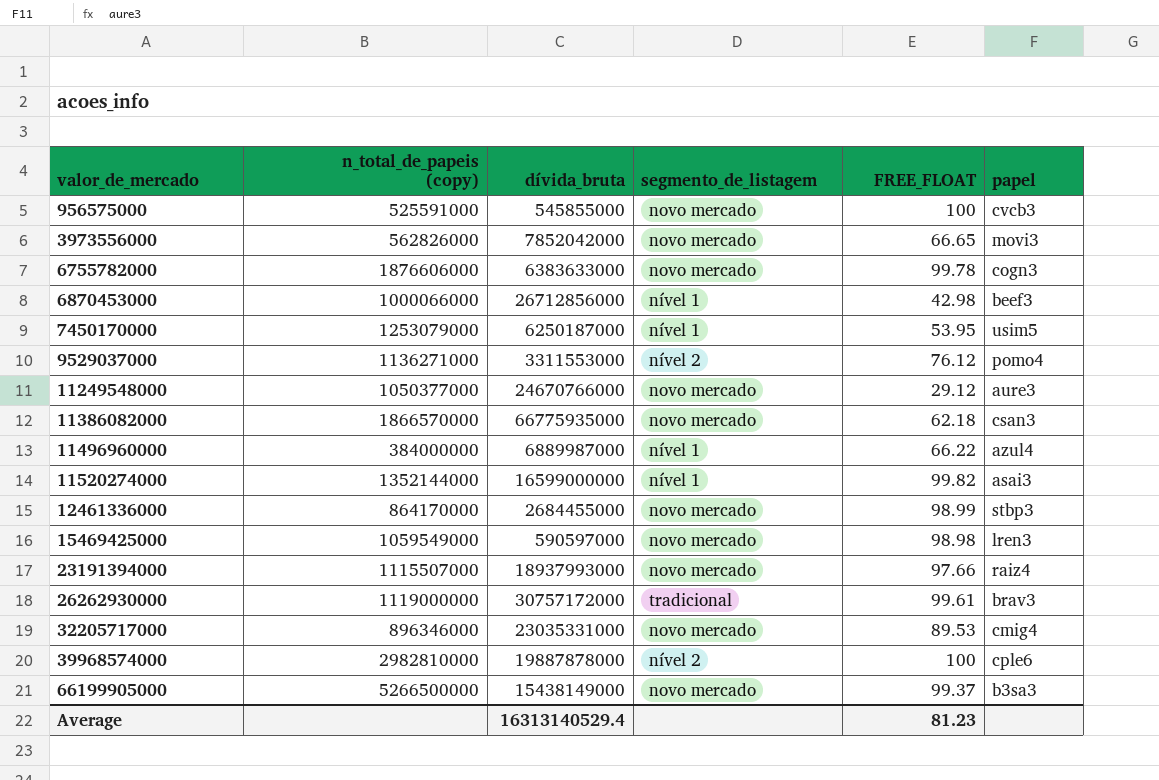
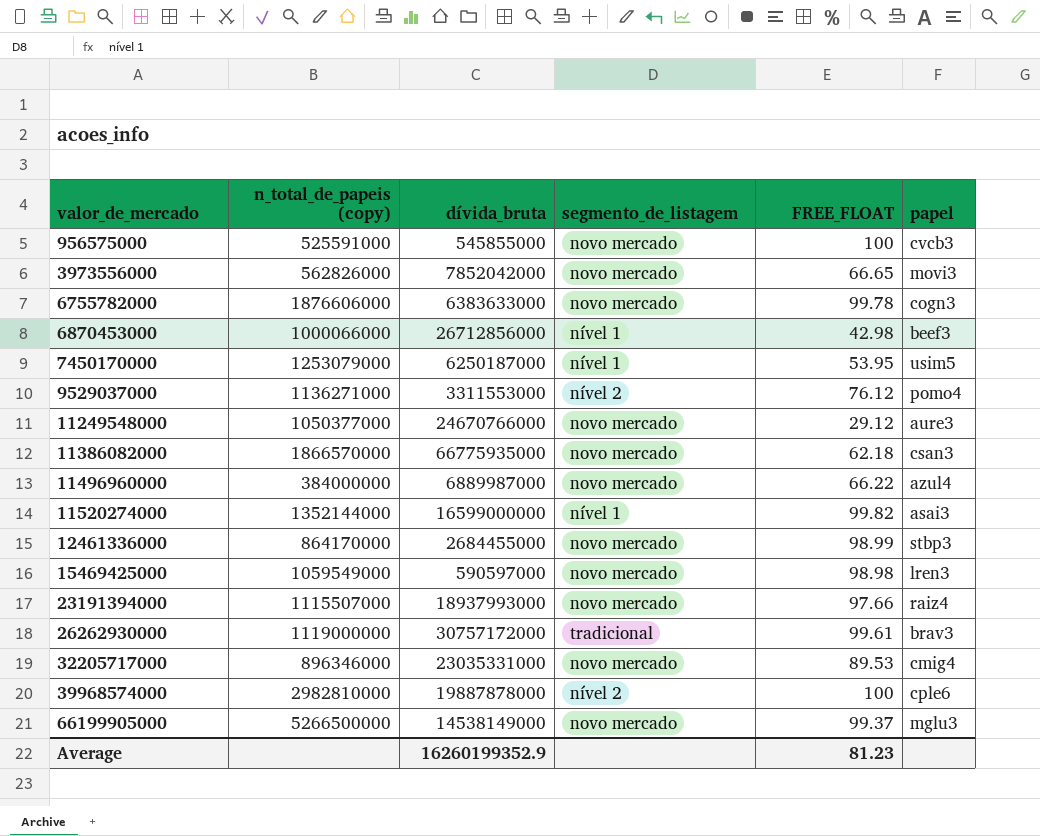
11496960000 | segmento_de_listagem: nível 1 -> novo mercado
66199905000 | dívida_bruta: 15438149000 -> 14538149000
66199905000 | papel: b3sa3 -> mglu3
Average | dívida_bruta: 16313140529.4 -> 16260199352.9

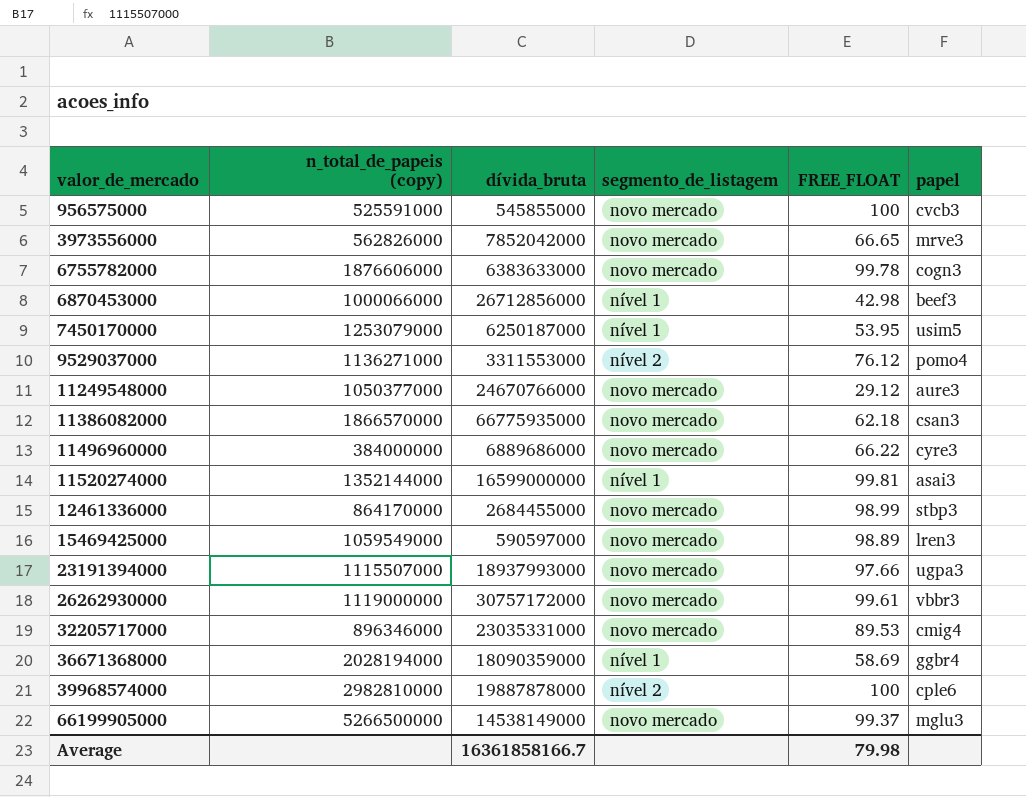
3973556000 | papel: movi3 -> mrve3
11496960000 | dívida_bruta: 6889987000 -> 6889686000
11496960000 | papel: azul4 -> cyre3
11520274000 | FREE_FLOAT: 99.82 -> 99.81
15469425000 | FREE_FLOAT: 98.98 -> 98.89
23191394000 | papel: raiz4 -> ugpa3
26262930000 | segmento_de_listagem: tradicional -> novo mercado
26262930000 | papel: brav3 -> vbbr3
row 36671368000: none -> 2028194000 | 18090359000 | nível 1 | 58.69 | ggbr4
Average | dívida_bruta: 16260199352.9 -> 16361858166.7
Average | FREE_FLOAT: 81.23 -> 79.98

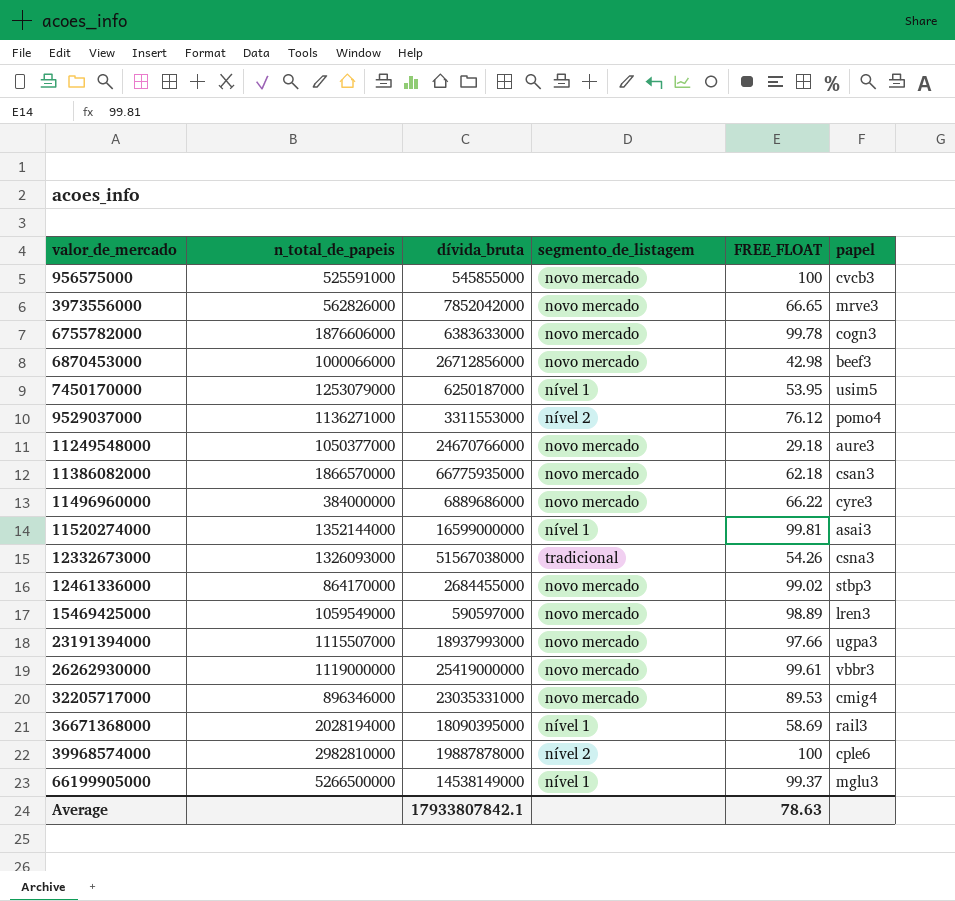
column name: n_total_de_papeis (copy) -> n_total_de_papeis
6870453000 | segmento_de_listagem: nível 1 -> novo mercado
11249548000 | FREE_FLOAT: 29.12 -> 29.18
row 12332673000: none -> 1326093000 | 51567038000 | tradicional | 54.26 | csna3
12461336000 | FREE_FLOAT: 98.99 -> 99.02
26262930000 | dívida_bruta: 30757172000 -> 25419000000
36671368000 | dívida_bruta: 18090359000 -> 18090395000
36671368000 | papel: ggbr4 -> rail3
66199905000 | segmento_de_listagem: novo mercado -> nível 1
Average | dívida_bruta: 16361858166.7 -> 17933807842.1
Average | FREE_FLOAT: 79.98 -> 78.63

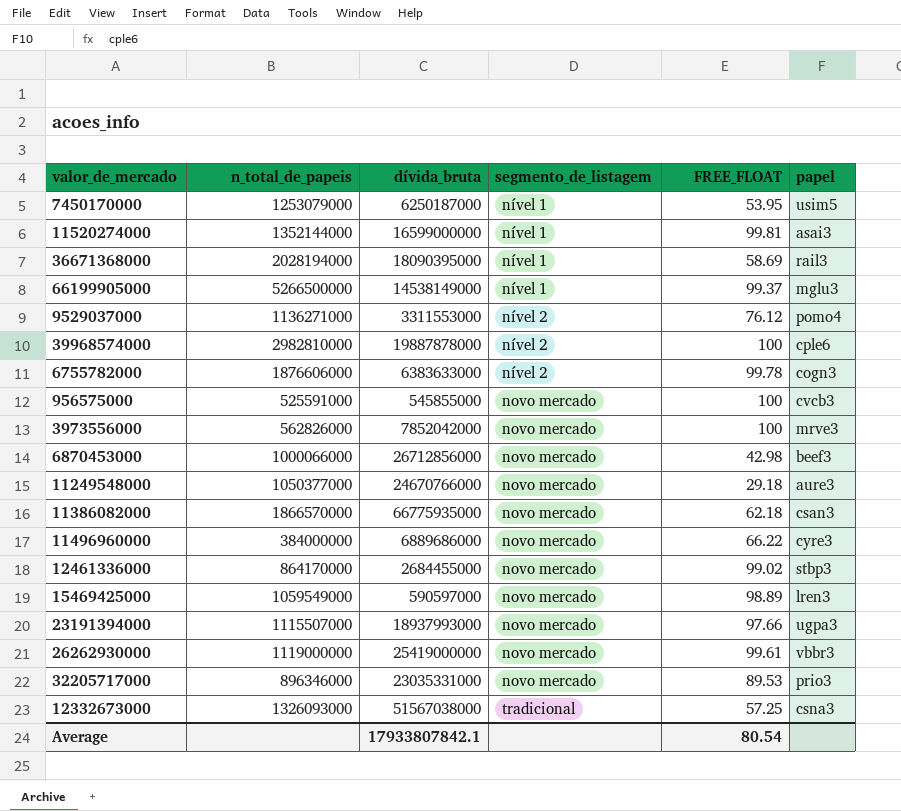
row order: valor_de_mercado ascending -> segmento_de_listagem ascending
6755782000 | segmento_de_listagem: novo mercado -> nível 2
3973556000 | FREE_FLOAT: 66.65 -> 100
32205717000 | papel: cmig4 -> prio3
12332673000 | FREE_FLOAT: 54.26 -> 57.25
Average | FREE_FLOAT: 78.63 -> 80.54

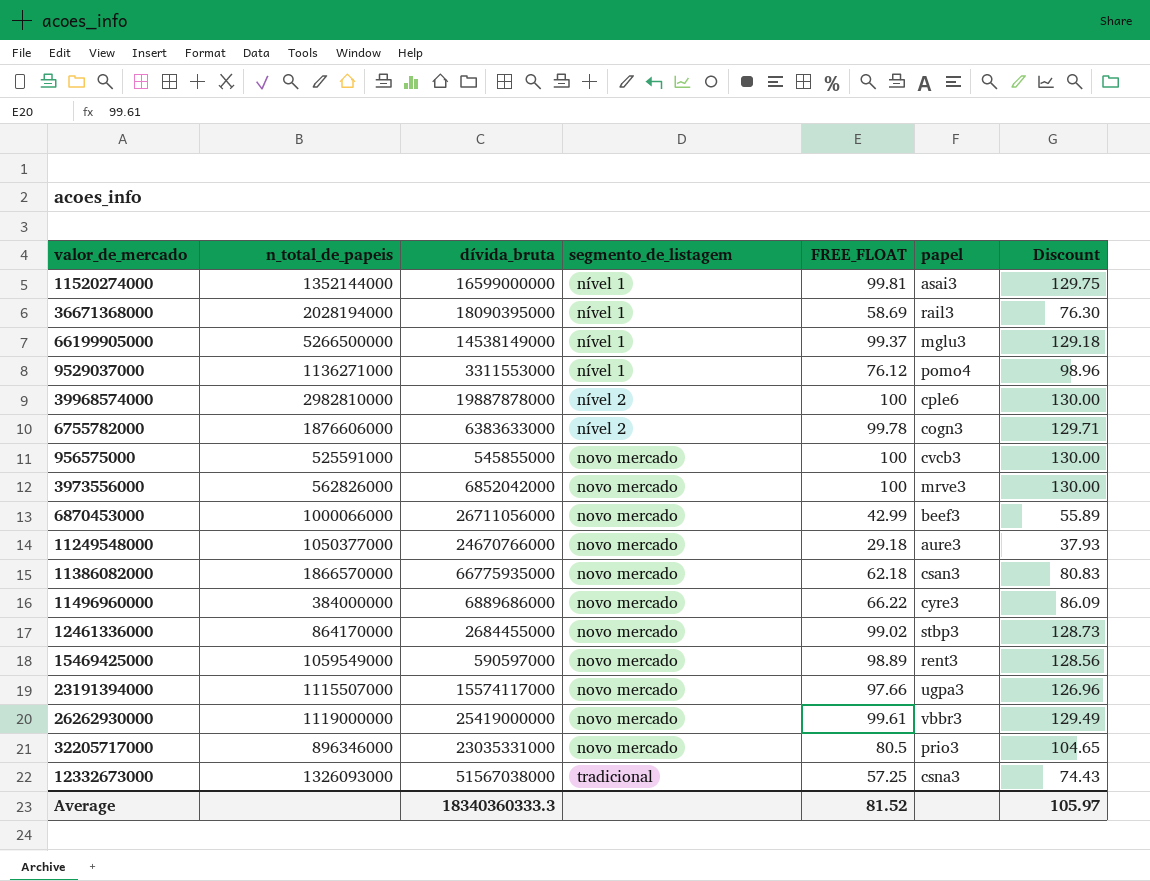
column Discount | formula: none -> [FREE_FLOAT] * 1.3
row 7450170000: 1253079000 | 6250187000 | nível 1 | 53.95 | usim5 -> none
9529037000 | segmento_de_listagem: nível 2 -> nível 1
3973556000 | dívida_bruta: 7852042000 -> 6852042000
6870453000 | dívida_bruta: 26712856000 -> 26711056000
6870453000 | FREE_FLOAT: 42.98 -> 42.99
15469425000 | papel: lren3 -> rent3
23191394000 | dívida_bruta: 18937993000 -> 15574117000
32205717000 | FREE_FLOAT: 89.53 -> 80.5
Average | dívida_bruta: 17933807842.1 -> 18340360333.3
Average | FREE_FLOAT: 80.54 -> 81.52

